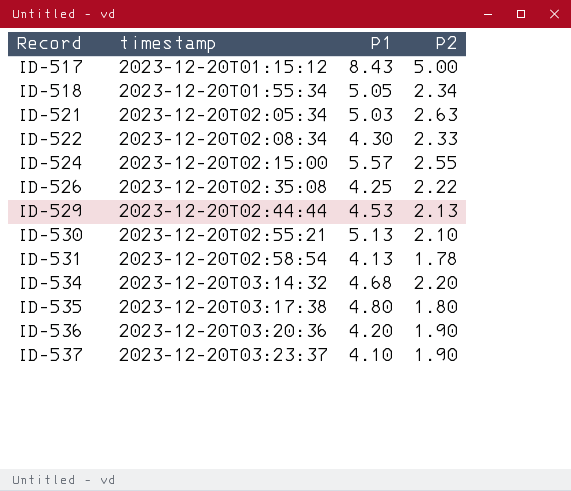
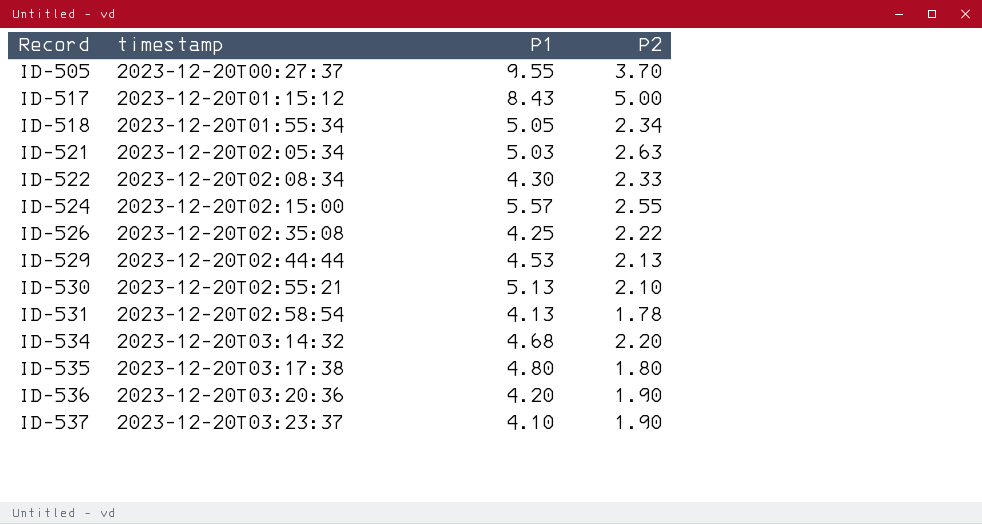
row ID-505: none -> 2023-12-20T00:27:37 | 9.55 | 3.70

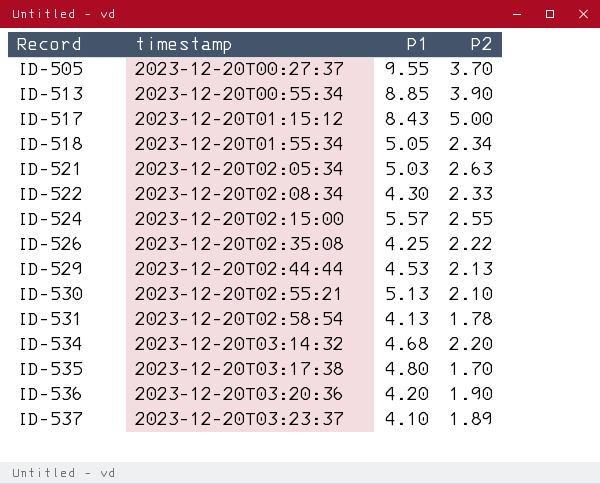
row ID-513: none -> 2023-12-20T00:55:34 | 8.85 | 3.90
ID-535 | P2: 1.80 -> 1.70
ID-537 | P2: 1.90 -> 1.89

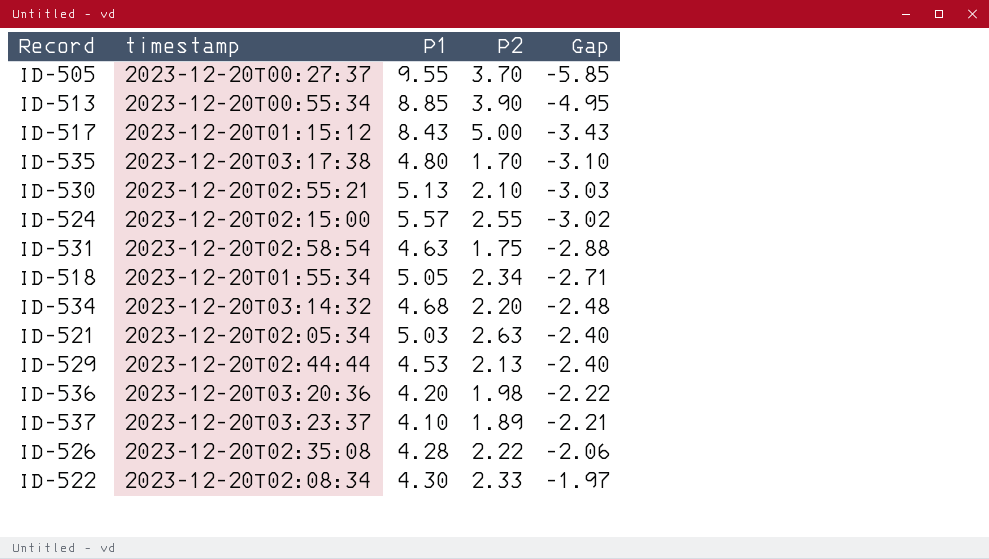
row order: Record ascending -> Gap ascending
column Gap | formula: none -> [P2] - [P1]
ID-531 | P1: 4.13 -> 4.63
ID-531 | P2: 1.78 -> 1.75
ID-536 | P2: 1.90 -> 1.98
ID-526 | P1: 4.25 -> 4.28

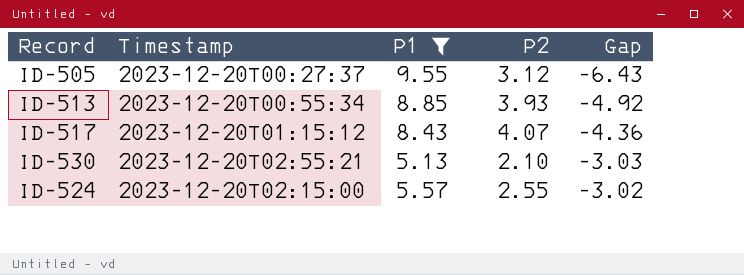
filter: none -> P1 >= 5.13
column name: timestamp -> Timestamp
ID-505 | P2: 3.70 -> 3.12
ID-505 | Gap: -5.85 -> -6.43
ID-513 | P2: 3.90 -> 3.93
ID-513 | Gap: -4.95 -> -4.92
ID-517 | P2: 5.00 -> 4.07
ID-517 | Gap: -3.43 -> -4.36

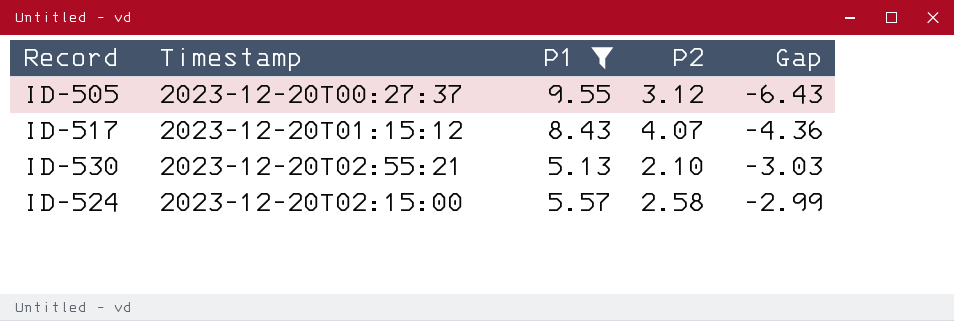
row ID-513: 2023-12-20T00:55:34 | 8.85 | 3.93 | -4.92 -> none
ID-524 | P2: 2.55 -> 2.58
ID-524 | Gap: -3.02 -> -2.99

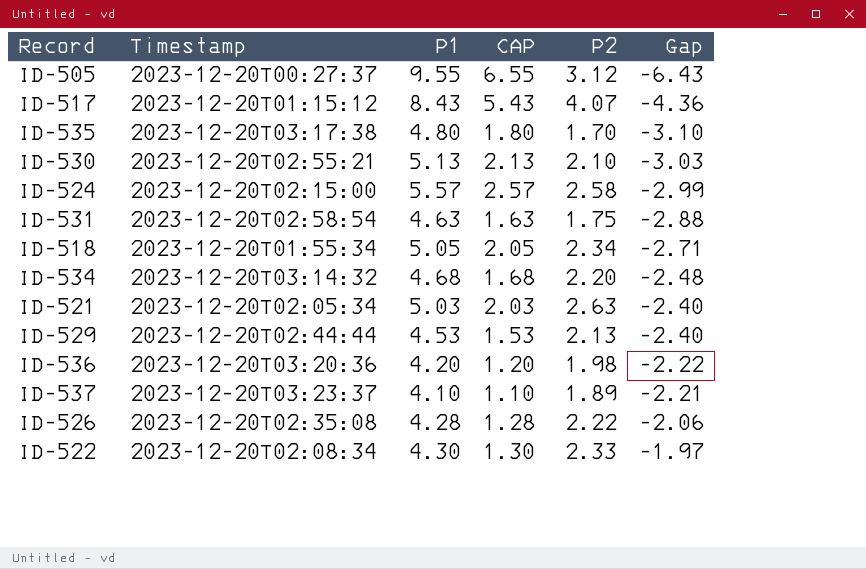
filter: P1 >= 5.13 -> none
column CAP | formula: none -> [P1] - 3

